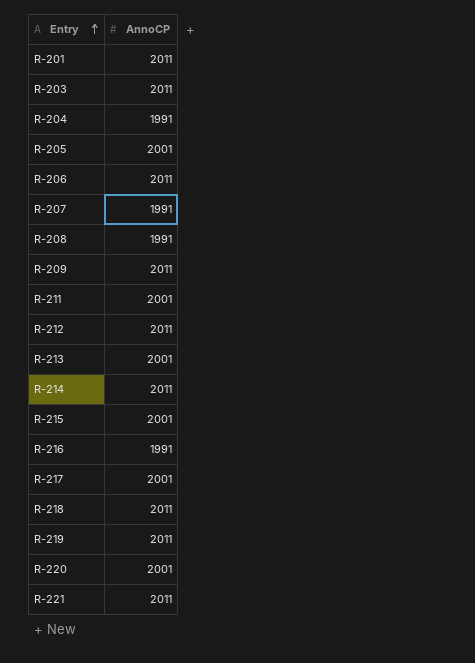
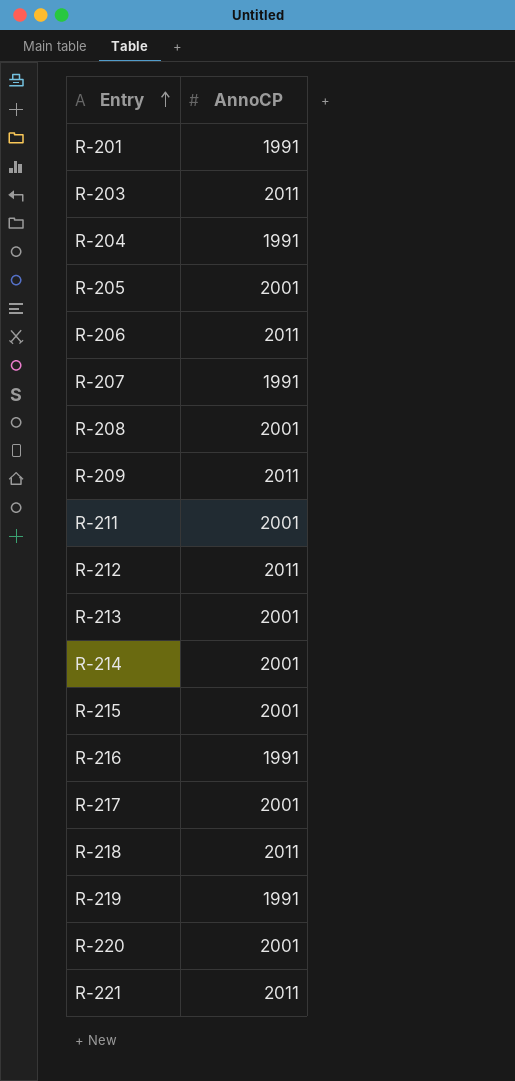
R-201 | AnnoCP: 2011 -> 1991
R-208 | AnnoCP: 1991 -> 2001
R-214 | AnnoCP: 2011 -> 2001
R-219 | AnnoCP: 2011 -> 1991

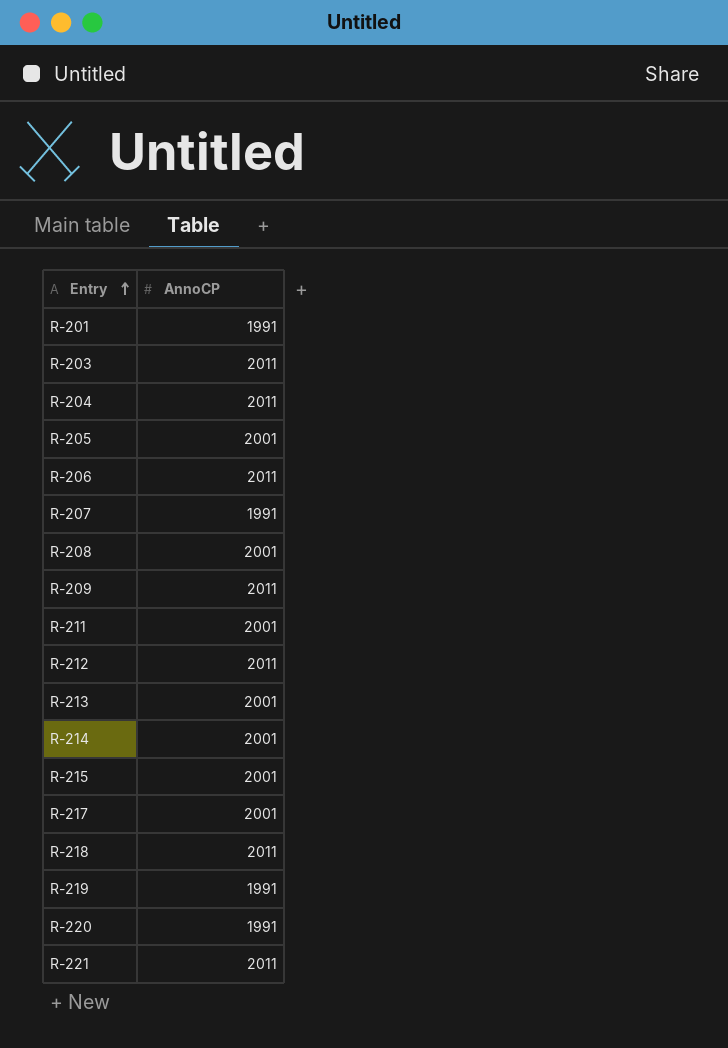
row R-216: 1991 -> none
R-204 | AnnoCP: 1991 -> 2011
R-220 | AnnoCP: 2001 -> 1991

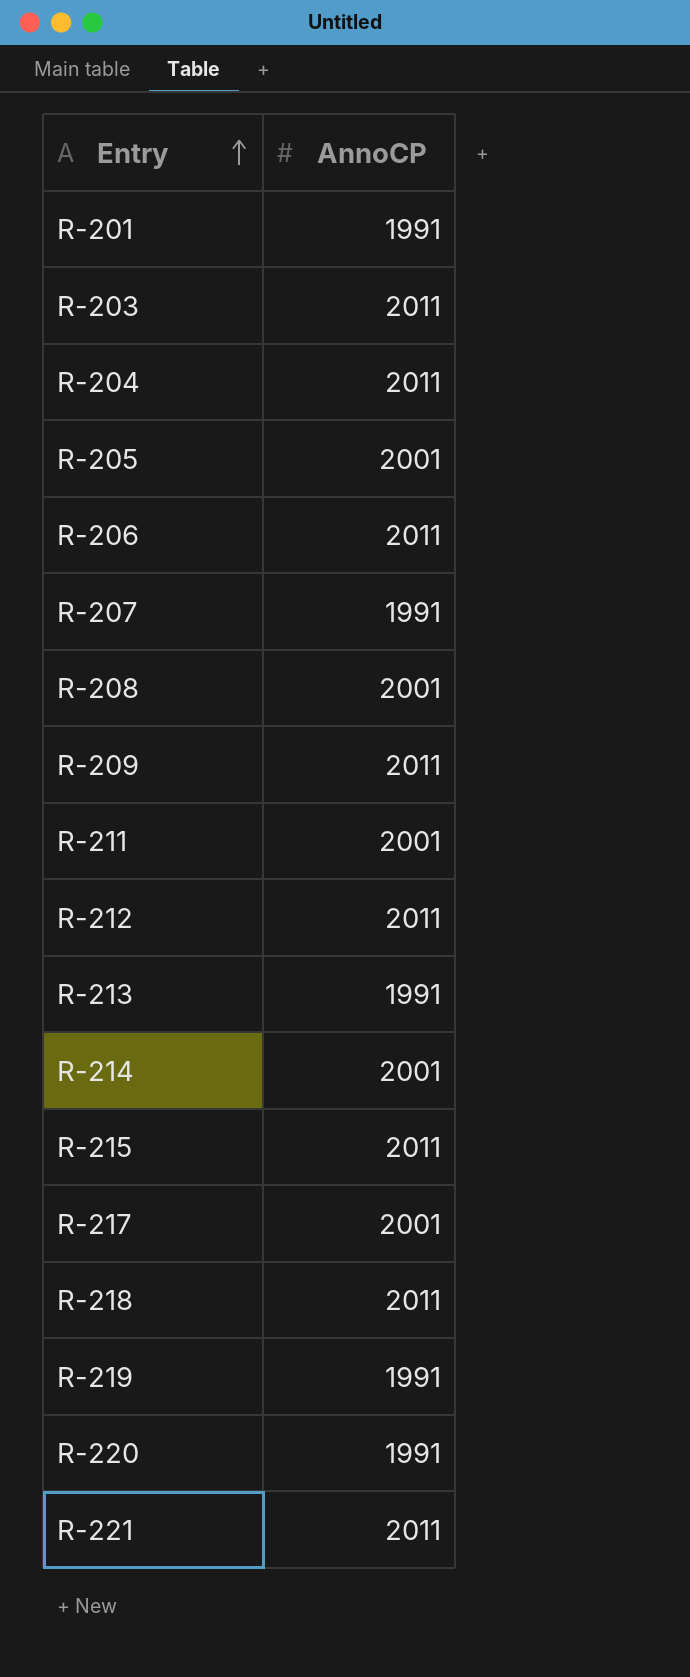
R-213 | AnnoCP: 2001 -> 1991
R-215 | AnnoCP: 2001 -> 2011

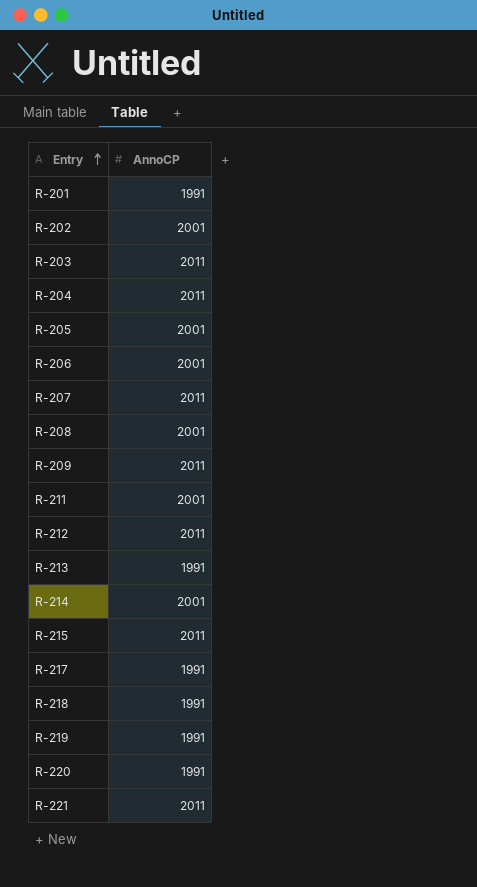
row R-202: none -> 2001
R-206 | AnnoCP: 2011 -> 2001
R-207 | AnnoCP: 1991 -> 2011
R-217 | AnnoCP: 2001 -> 1991
R-218 | AnnoCP: 2011 -> 1991

